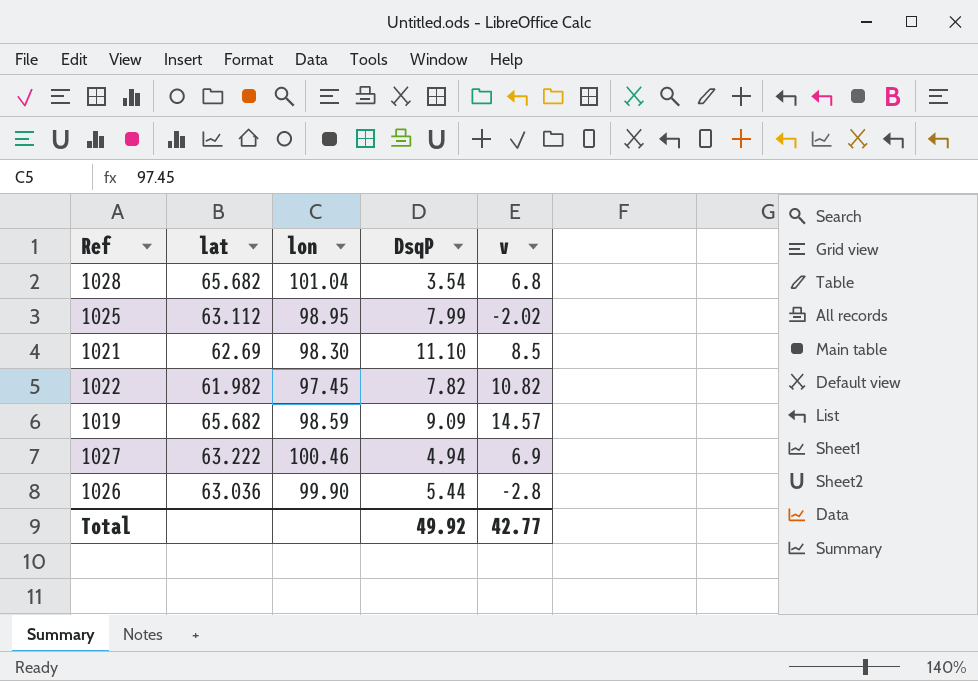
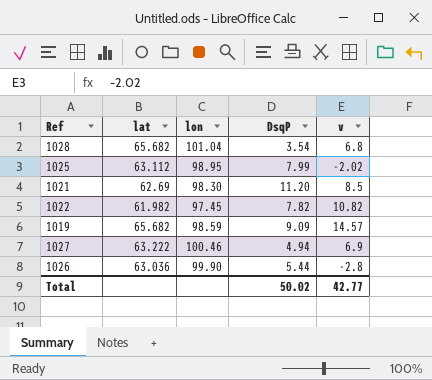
1021 | DsqP: 11.10 -> 11.20
Total | DsqP: 49.92 -> 50.02

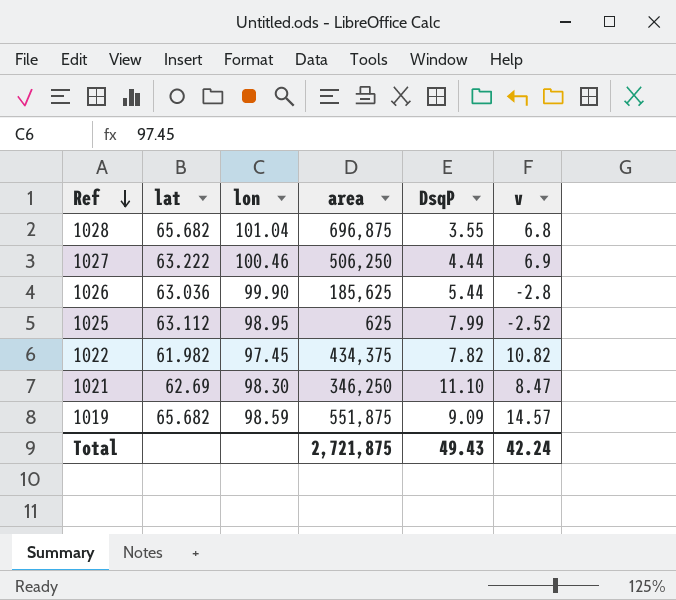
row order: none -> Ref descending
column area | position: none -> 4
1028 | DsqP: 3.54 -> 3.55
1027 | DsqP: 4.94 -> 4.44
1025 | v: -2.02 -> -2.52
1021 | DsqP: 11.20 -> 11.10
1021 | v: 8.5 -> 8.47
Total | DsqP: 50.02 -> 49.43
Total | v: 42.77 -> 42.24

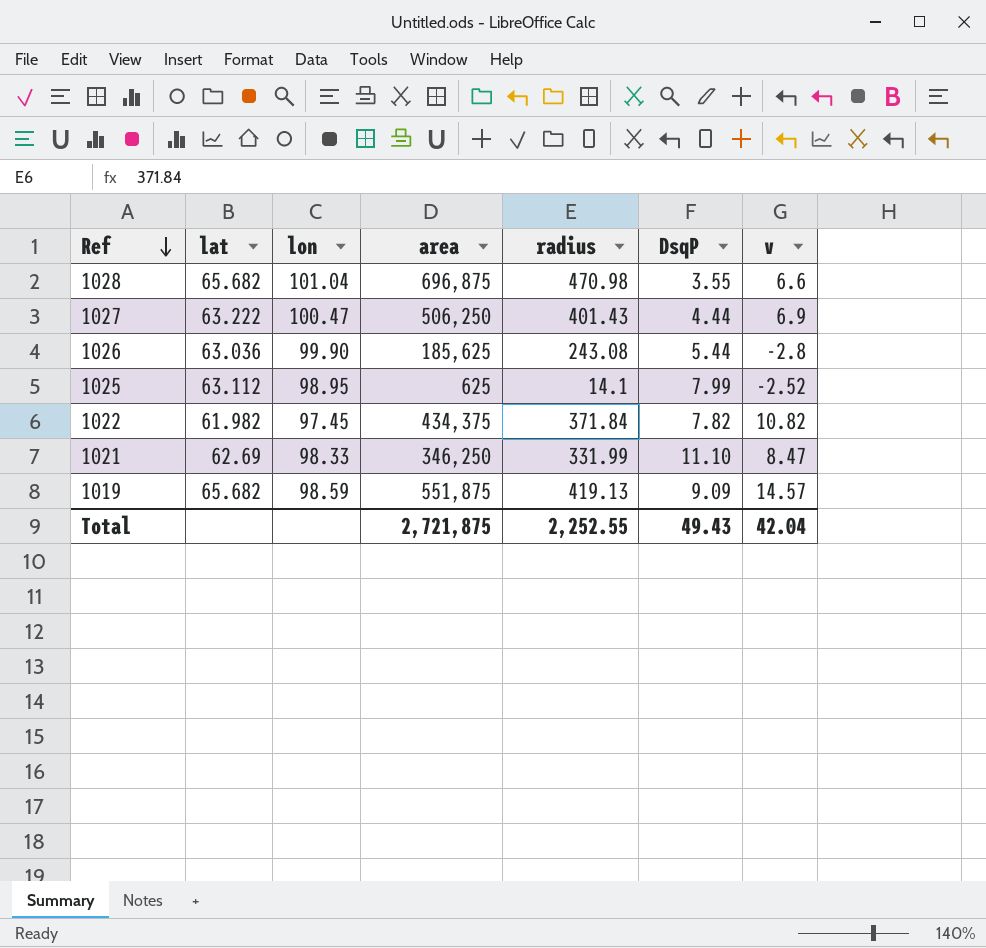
column radius | position: none -> 5
1028 | v: 6.8 -> 6.6
1027 | lon: 100.46 -> 100.47
1021 | lon: 98.30 -> 98.33
Total | v: 42.24 -> 42.04

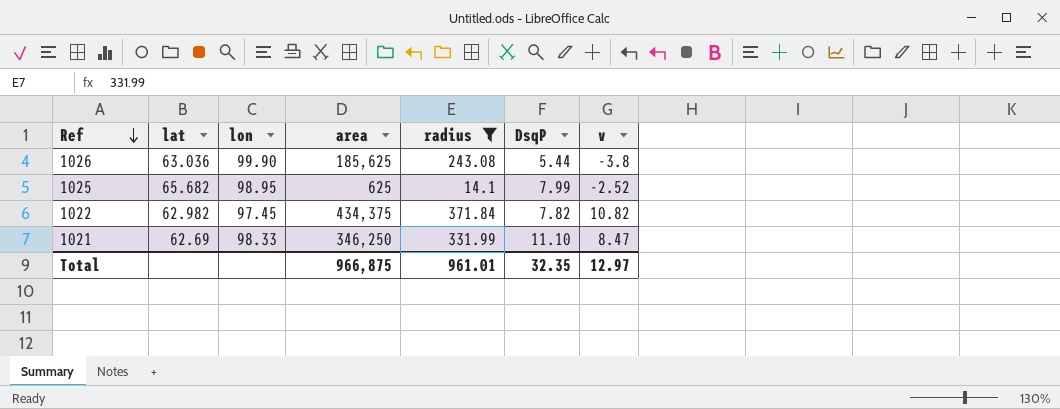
filter: none -> radius <= 371.84
1026 | v: -2.8 -> -3.8
1025 | lat: 63.112 -> 65.682
1022 | lat: 61.982 -> 62.982
Total | area: 2,721,875 -> 966,875
Total | radius: 2,252.55 -> 961.01
Total | DsqP: 49.43 -> 32.35
Total | v: 42.04 -> 12.97

